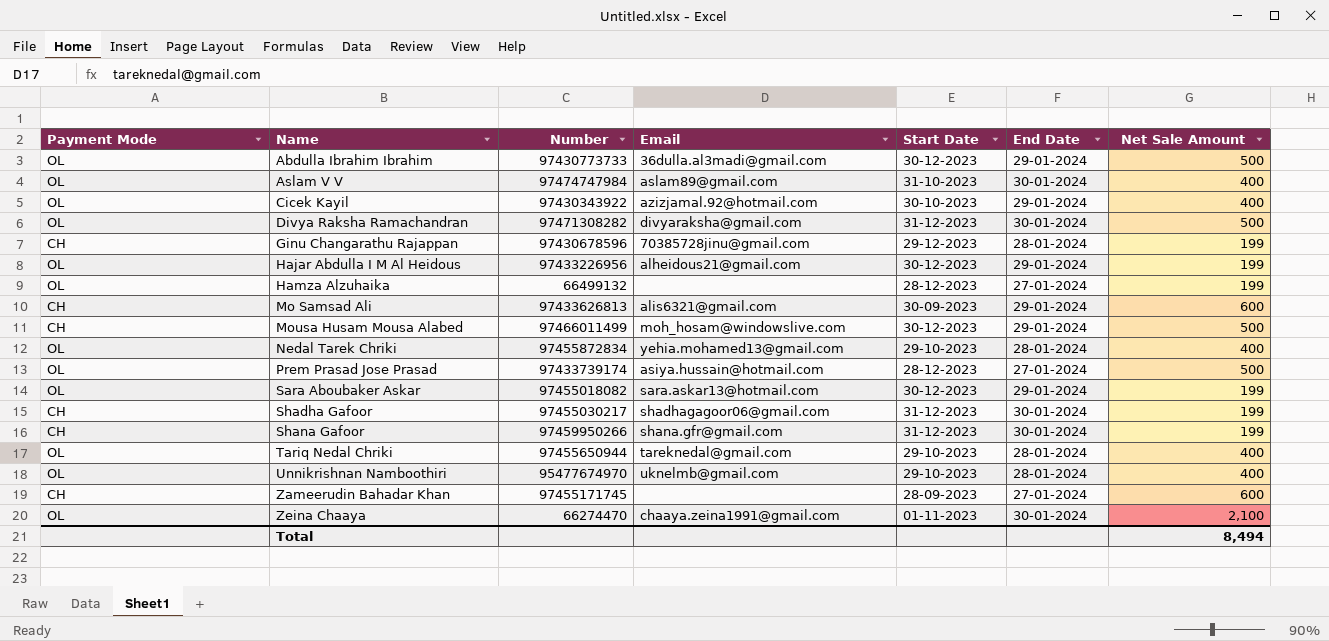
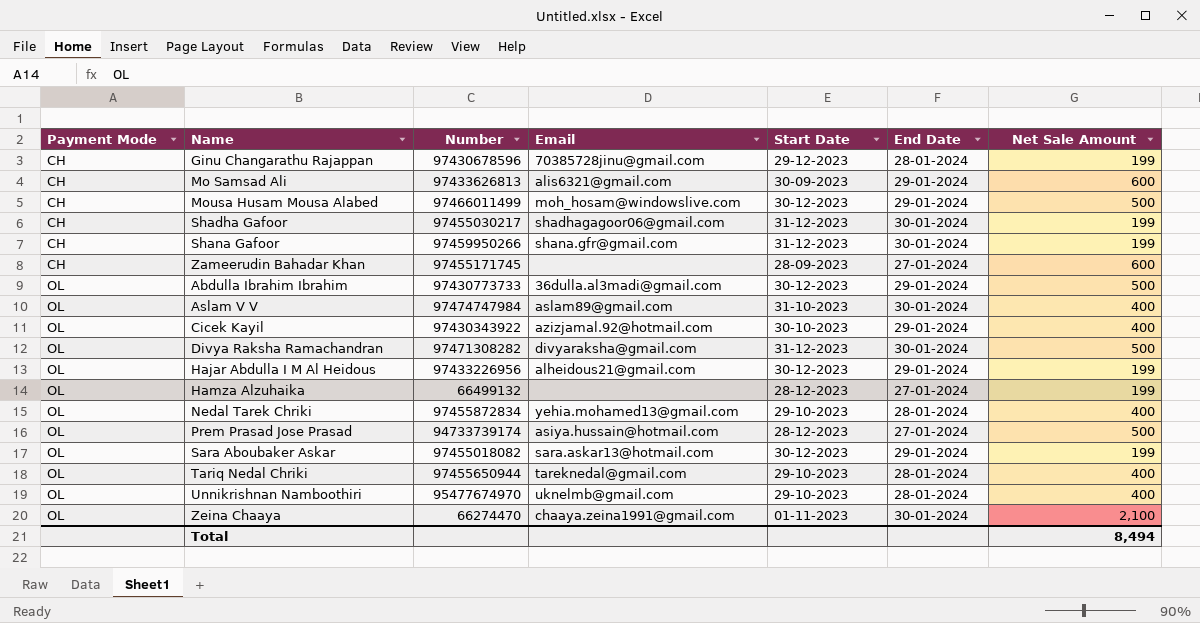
row order: Name ascending -> Payment Mode ascending
Prem Prasad Jose Prasad | Number: 97433739174 -> 94733739174

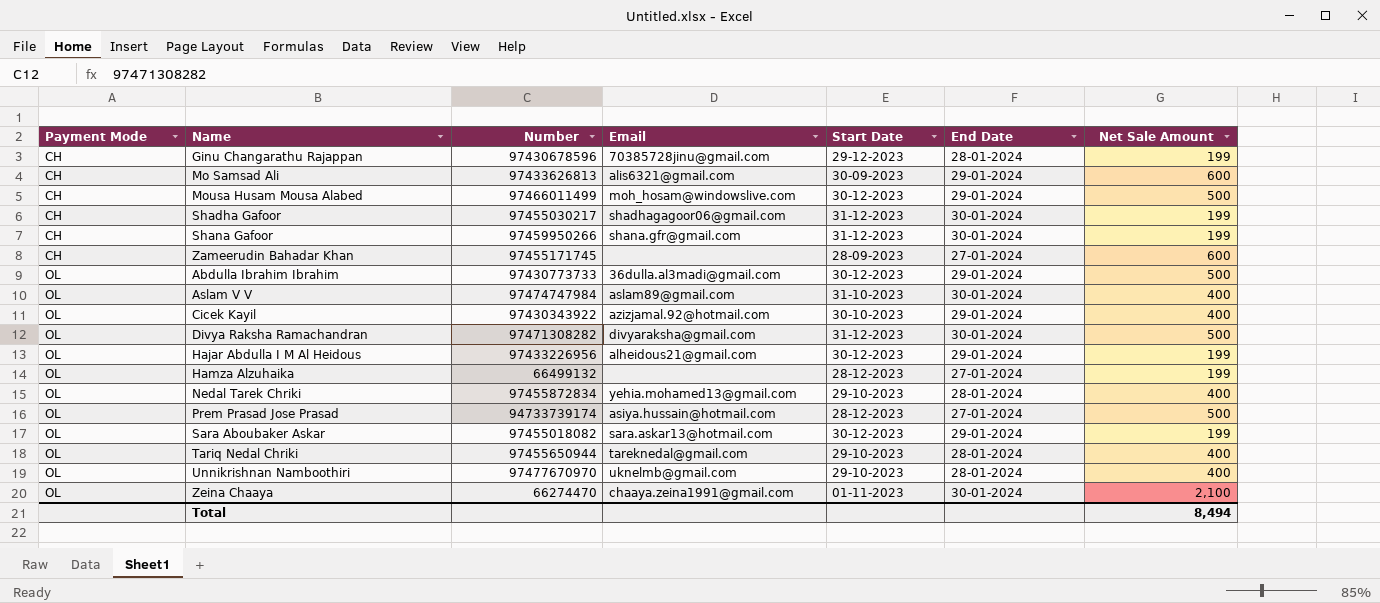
Unnikrishnan Namboothiri | Number: 95477674970 -> 97477670970

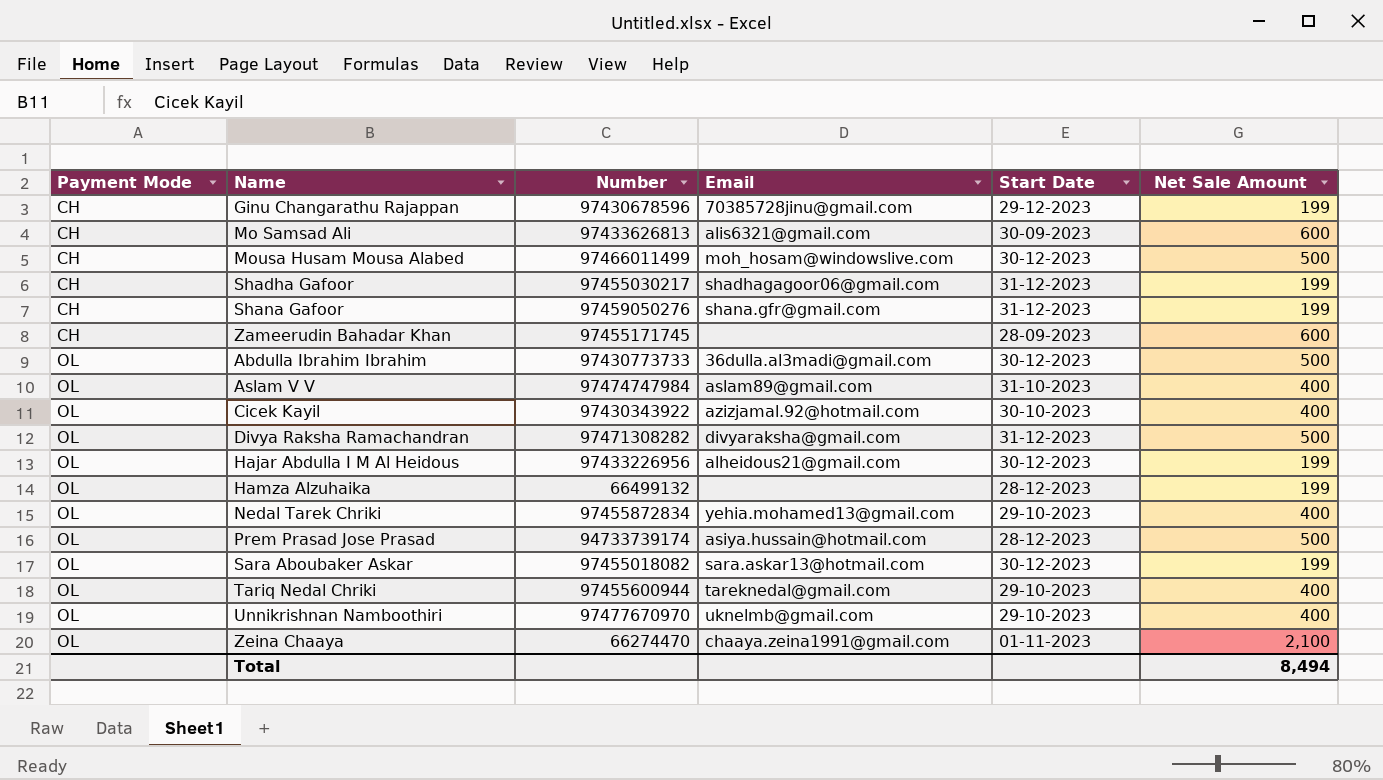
column End Date | position: 6 -> none
Shana Gafoor | Number: 97459950266 -> 97459050276
Tariq Nedal Chriki | Number: 97455650944 -> 97455600944

